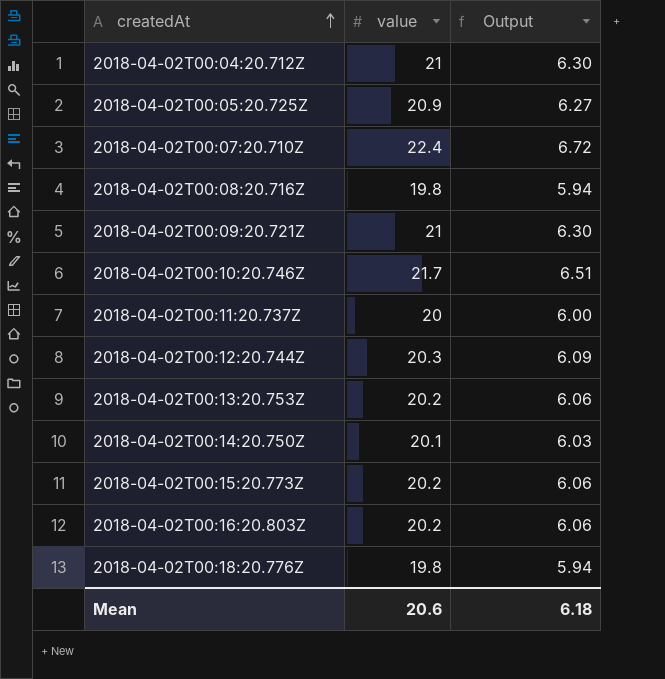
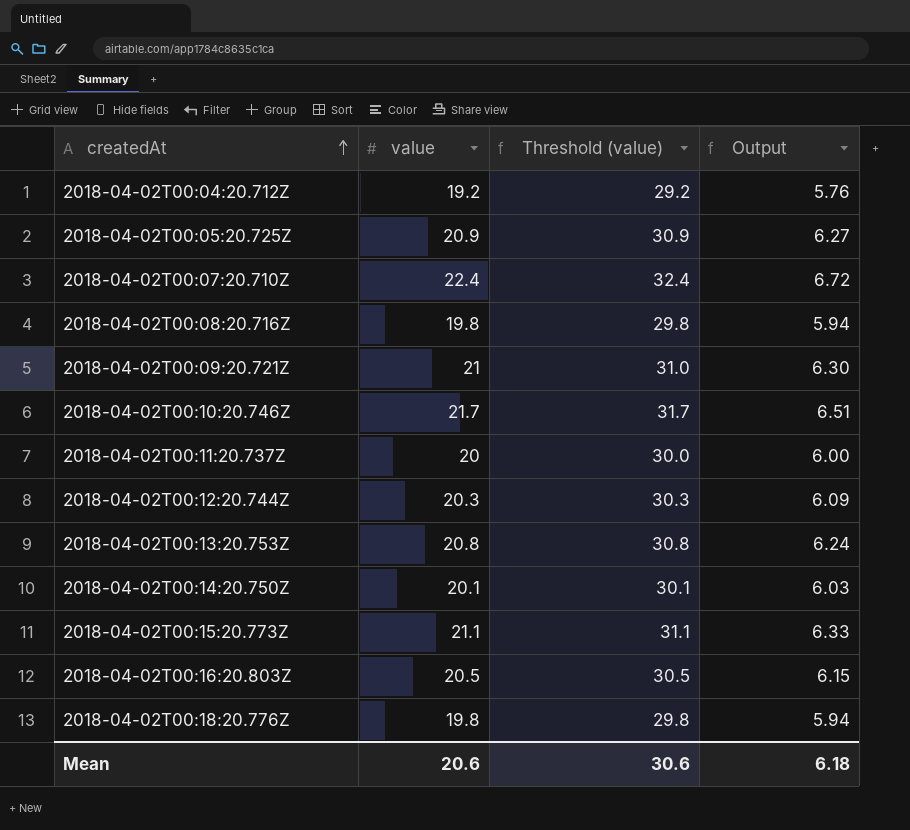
column Threshold (value) | formula: none -> [value] + 10
2018-04-02T00:04:20.712Z | value: 21 -> 19.2
2018-04-02T00:04:20.712Z | Output: 6.30 -> 5.76
2018-04-02T00:13:20.753Z | value: 20.2 -> 20.8
2018-04-02T00:13:20.753Z | Output: 6.06 -> 6.24
2018-04-02T00:15:20.773Z | value: 20.2 -> 21.1
2018-04-02T00:15:20.773Z | Output: 6.06 -> 6.33
2018-04-02T00:16:20.803Z | value: 20.2 -> 20.5
2018-04-02T00:16:20.803Z | Output: 6.06 -> 6.15

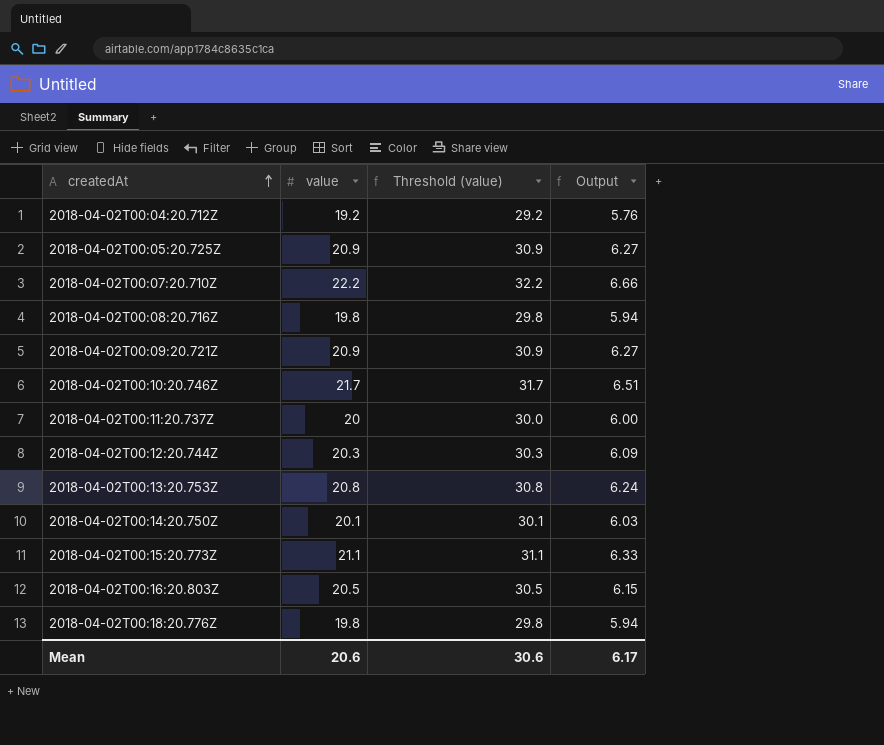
2018-04-02T00:07:20.710Z | value: 22.4 -> 22.2
2018-04-02T00:07:20.710Z | Threshold (value): 32.4 -> 32.2
2018-04-02T00:07:20.710Z | Output: 6.72 -> 6.66
2018-04-02T00:09:20.721Z | value: 21 -> 20.9
2018-04-02T00:09:20.721Z | Threshold (value): 31.0 -> 30.9
2018-04-02T00:09:20.721Z | Output: 6.30 -> 6.27
Mean | Output: 6.18 -> 6.17

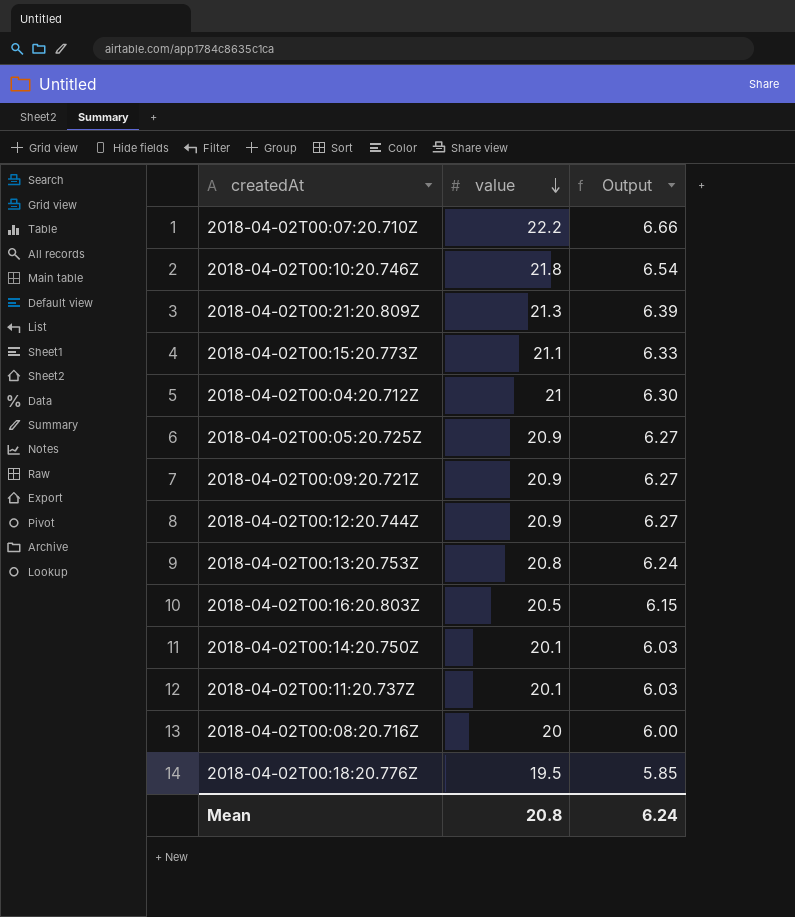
row order: createdAt ascending -> value descending
column Threshold (value) | formula: [value] + 10 -> none
2018-04-02T00:10:20.746Z | value: 21.7 -> 21.8
2018-04-02T00:10:20.746Z | Output: 6.51 -> 6.54
row 2018-04-02T00:21:20.809Z: none -> 21.3 | 6.39
2018-04-02T00:04:20.712Z | value: 19.2 -> 21
2018-04-02T00:04:20.712Z | Output: 5.76 -> 6.30
2018-04-02T00:12:20.744Z | value: 20.3 -> 20.9
2018-04-02T00:12:20.744Z | Output: 6.09 -> 6.27
2018-04-02T00:11:20.737Z | value: 20 -> 20.1
2018-04-02T00:11:20.737Z | Output: 6.00 -> 6.03
2018-04-02T00:08:20.716Z | value: 19.8 -> 20
2018-04-02T00:08:20.716Z | Output: 5.94 -> 6.00
2018-04-02T00:18:20.776Z | value: 19.8 -> 19.5
2018-04-02T00:18:20.776Z | Output: 5.94 -> 5.85
Mean | value: 20.6 -> 20.8
Mean | Output: 6.17 -> 6.24

